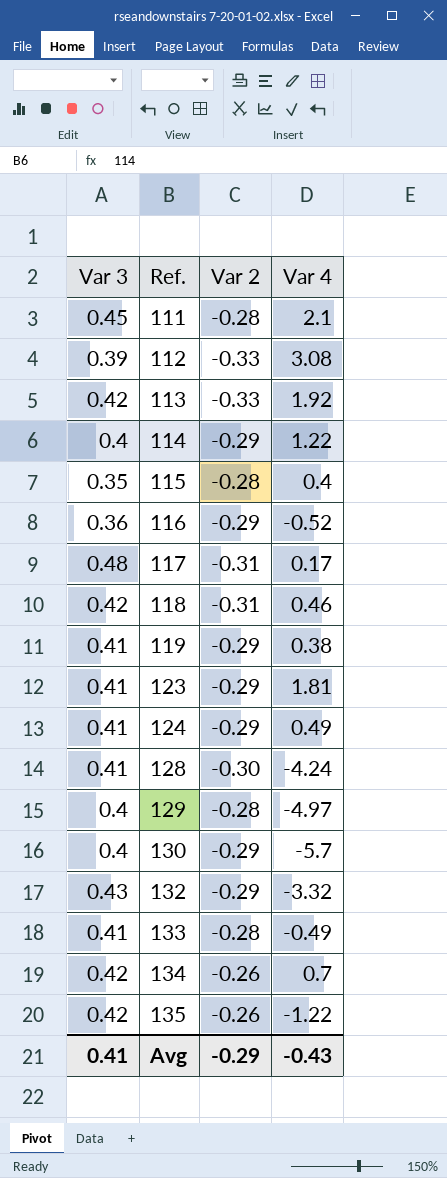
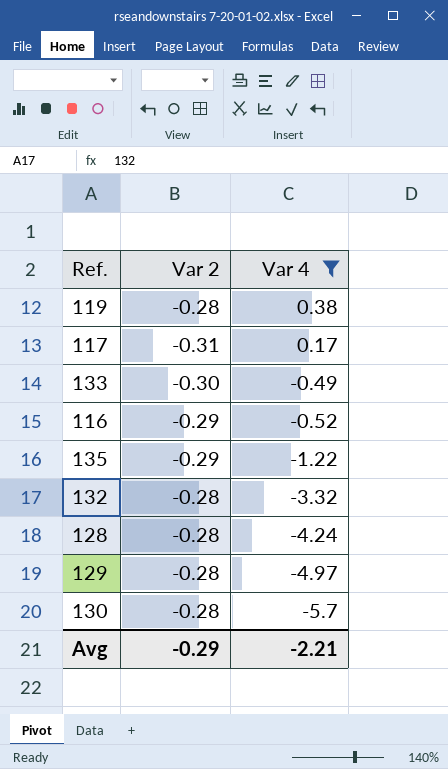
filter: none -> Var 4 <= 0.38
row order: Ref. ascending -> Var 4 descending
column Var 3 | position: 1 -> none
119 | Var 2: -0.29 -> -0.28
133 | Var 2: -0.28 -> -0.30
135 | Var 2: -0.26 -> -0.29
132 | Var 2: -0.29 -> -0.28
128 | Var 2: -0.30 -> -0.28
130 | Var 2: -0.29 -> -0.28
Avg | Var 4: -0.43 -> -2.21

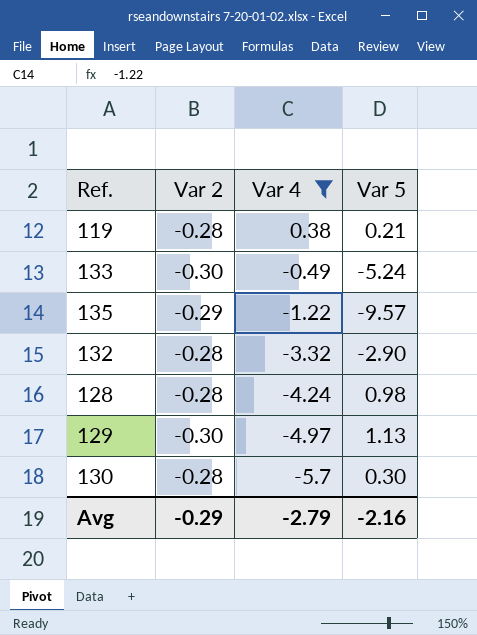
column Var 5 | position: none -> 4
row 117: -0.31 | 0.17 -> none
row 116: -0.29 | -0.52 -> none
129 | Var 2: -0.28 -> -0.30
Avg | Var 4: -2.21 -> -2.79

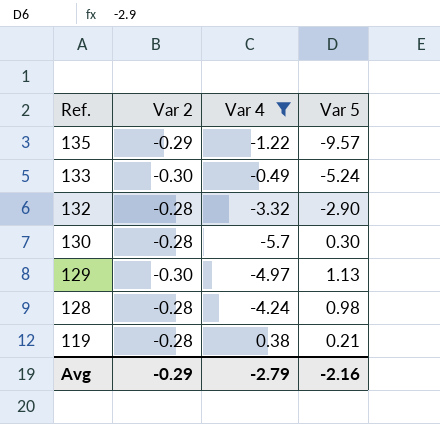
row order: Var 4 descending -> Ref. descending

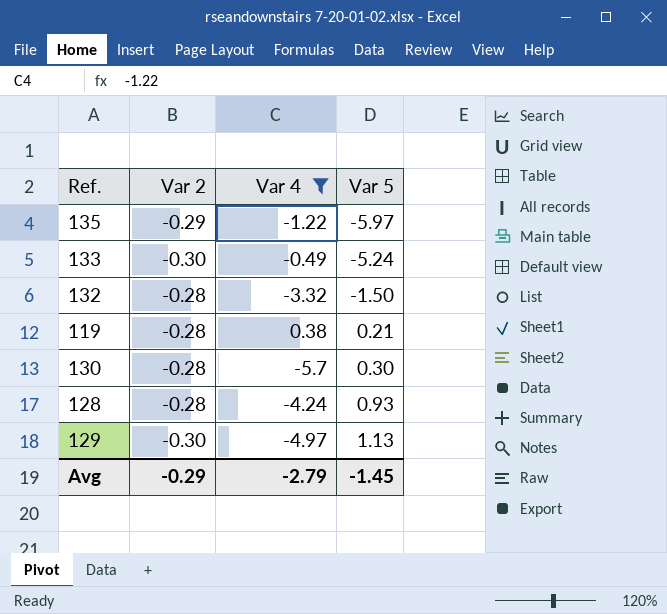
row order: Ref. descending -> Var 5 ascending
135 | Var 5: -9.57 -> -5.97
132 | Var 5: -2.90 -> -1.50
128 | Var 5: 0.98 -> 0.93
Avg | Var 5: -2.16 -> -1.45

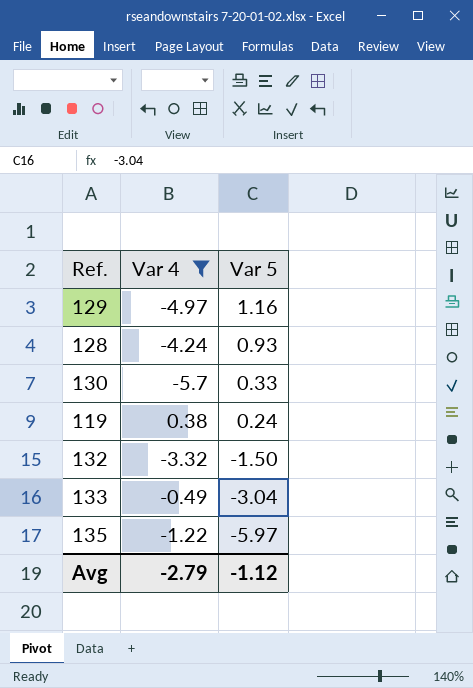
row order: Var 5 ascending -> Var 5 descending
column Var 2 | position: 2 -> none
129 | Var 5: 1.13 -> 1.16
130 | Var 5: 0.30 -> 0.33
119 | Var 5: 0.21 -> 0.24
133 | Var 5: -5.24 -> -3.04
Avg | Var 5: -1.45 -> -1.12

